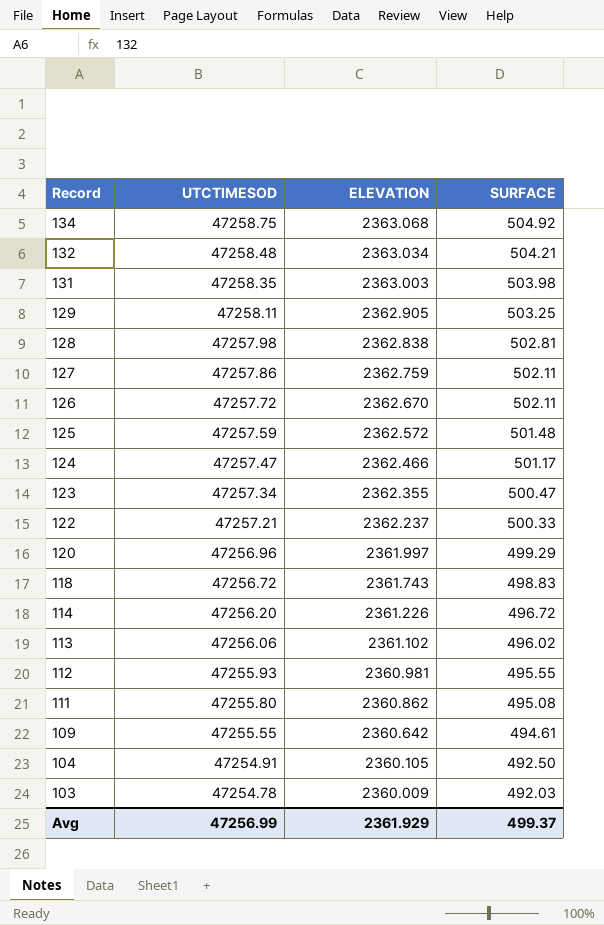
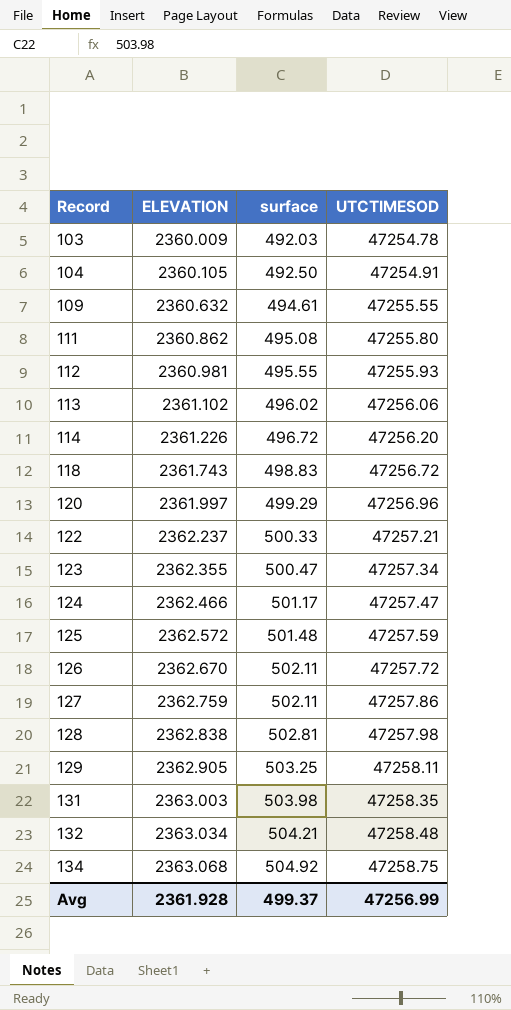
row order: Record descending -> Record ascending
column name: SURFACE -> surface
column UTCTIMESOD | position: 2 -> 4
109 | ELEVATION: 2360.642 -> 2360.632
Avg | ELEVATION: 2361.929 -> 2361.928

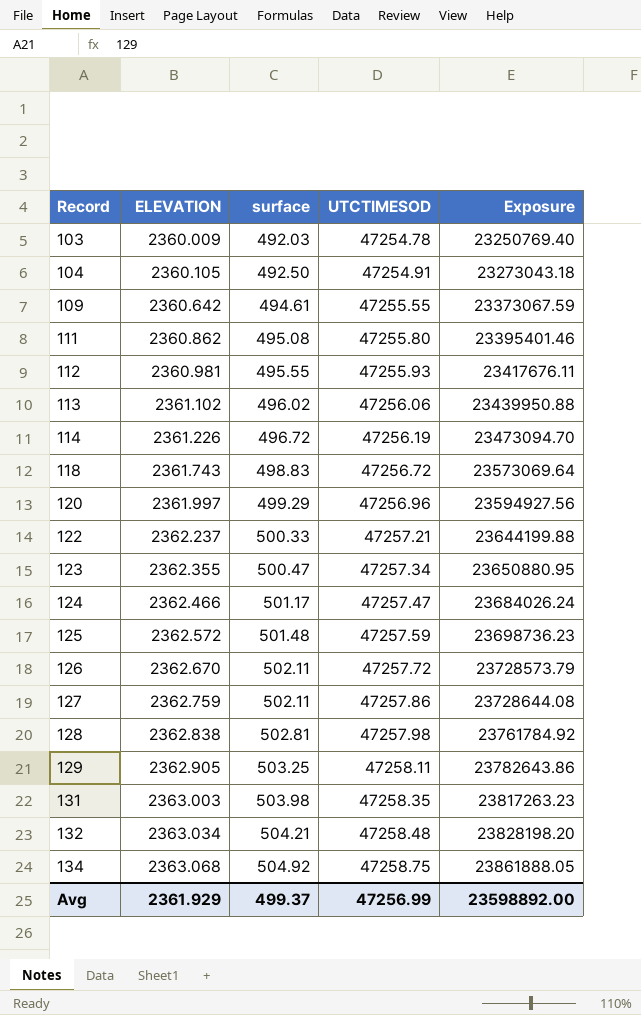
column Exposure | formula: none -> [surface] * [UTCTIMESOD]
109 | ELEVATION: 2360.632 -> 2360.642
114 | UTCTIMESOD: 47256.20 -> 47256.19
Avg | ELEVATION: 2361.928 -> 2361.929

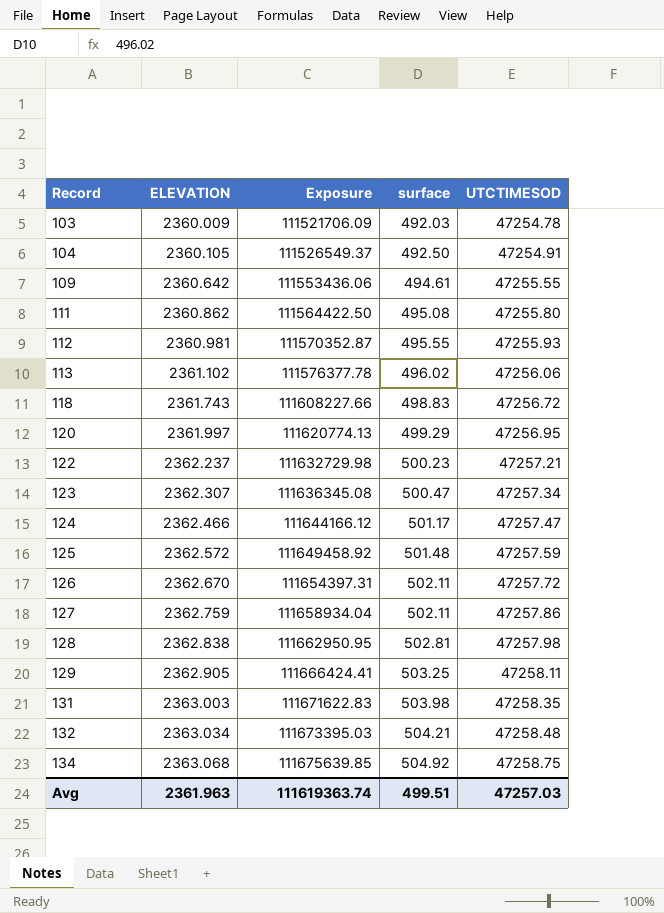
column Exposure | formula: [surface] * [UTCTIMESOD] -> [ELEVATION] * [UTCTIMESOD]
column Exposure | position: 5 -> 3
row 114: 2361.226 | 496.72 | 47256.19 | 23473094.70 -> none
120 | UTCTIMESOD: 47256.96 -> 47256.95
122 | surface: 500.33 -> 500.23
123 | ELEVATION: 2362.355 -> 2362.307
Avg | ELEVATION: 2361.929 -> 2361.963
Avg | Exposure: 23598892.00 -> 111619363.74
Avg | surface: 499.37 -> 499.51
Avg | UTCTIMESOD: 47256.99 -> 47257.03

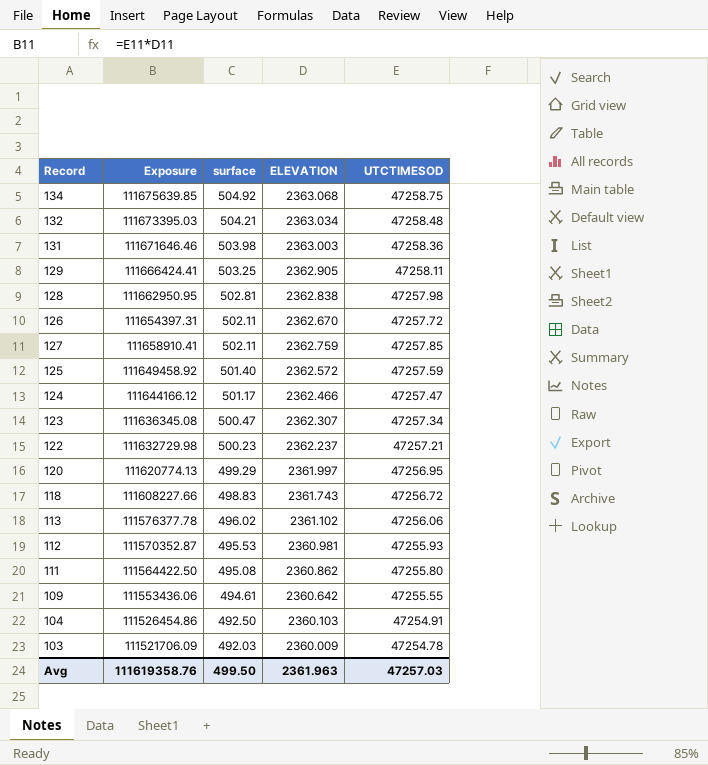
row order: Record ascending -> surface descending
column ELEVATION | position: 2 -> 4
131 | Exposure: 111671622.83 -> 111671646.46
131 | UTCTIMESOD: 47258.35 -> 47258.36
127 | Exposure: 111658934.04 -> 111658910.41
127 | UTCTIMESOD: 47257.86 -> 47257.85
125 | surface: 501.48 -> 501.40
112 | surface: 495.55 -> 495.53
104 | Exposure: 111526549.37 -> 111526454.86
104 | ELEVATION: 2360.105 -> 2360.103
Avg | Exposure: 111619363.74 -> 111619358.76
Avg | surface: 499.51 -> 499.50

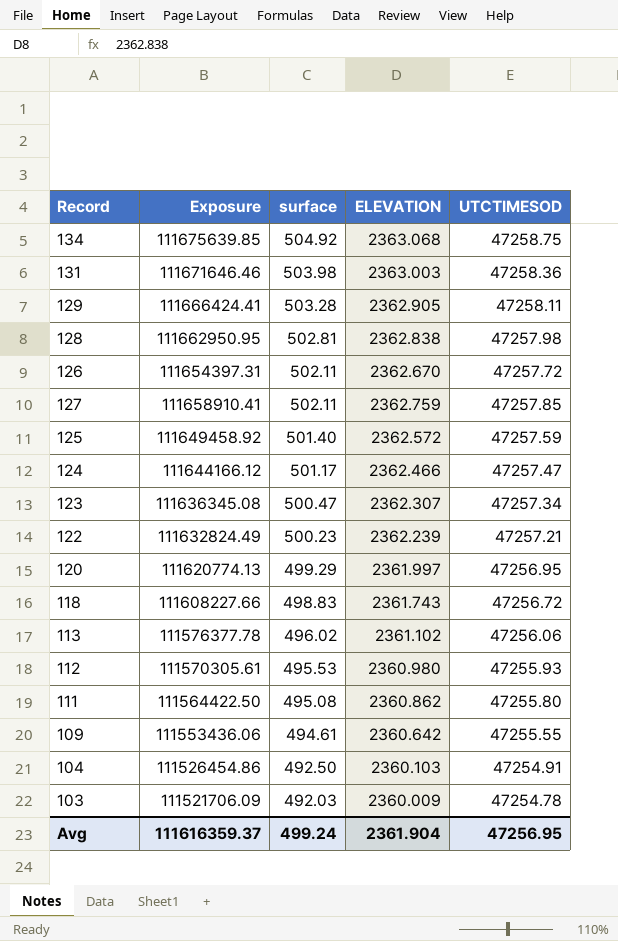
row 132: 111673395.03 | 504.21 | 2363.034 | 47258.48 -> none
129 | surface: 503.25 -> 503.28
122 | Exposure: 111632729.98 -> 111632824.49
122 | ELEVATION: 2362.237 -> 2362.239
112 | Exposure: 111570352.87 -> 111570305.61
112 | ELEVATION: 2360.981 -> 2360.980
Avg | Exposure: 111619358.76 -> 111616359.37
Avg | surface: 499.50 -> 499.24
Avg | ELEVATION: 2361.963 -> 2361.904
Avg | UTCTIMESOD: 47257.03 -> 47256.95

